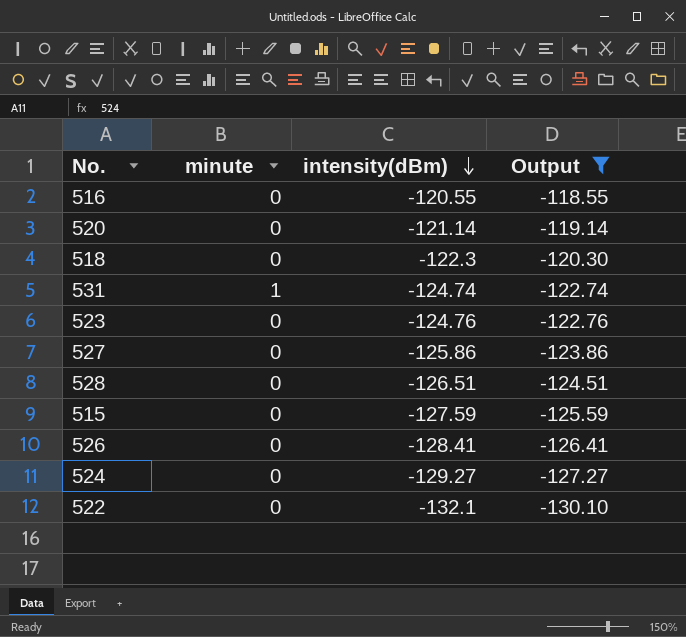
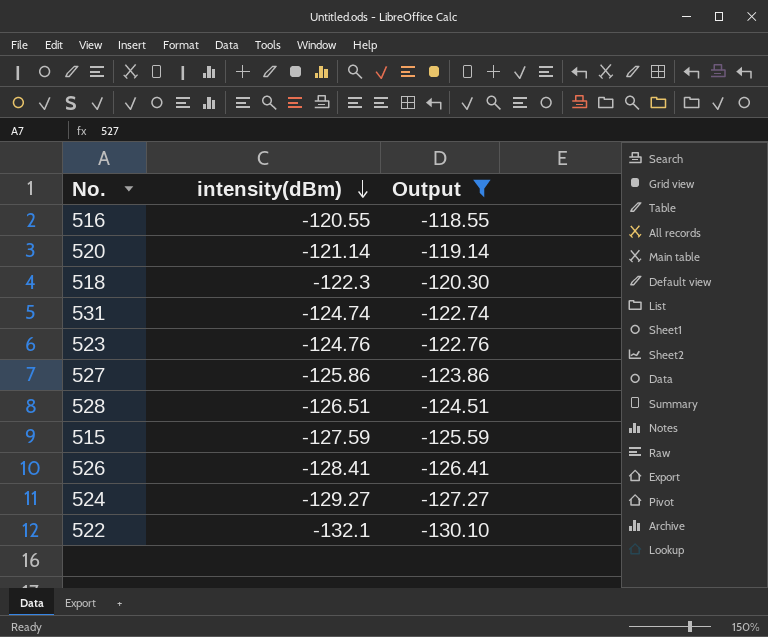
column minute | position: 2 -> none

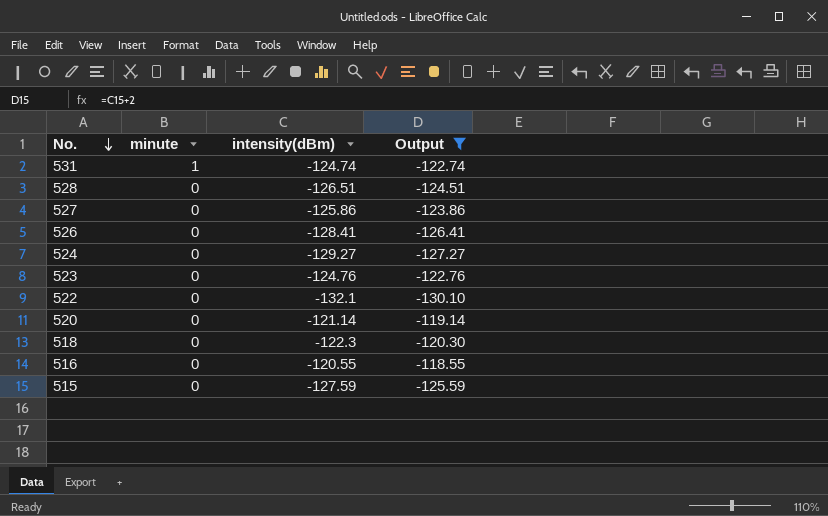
row order: intensity(dBm) descending -> No. descending
column minute | position: none -> 2

